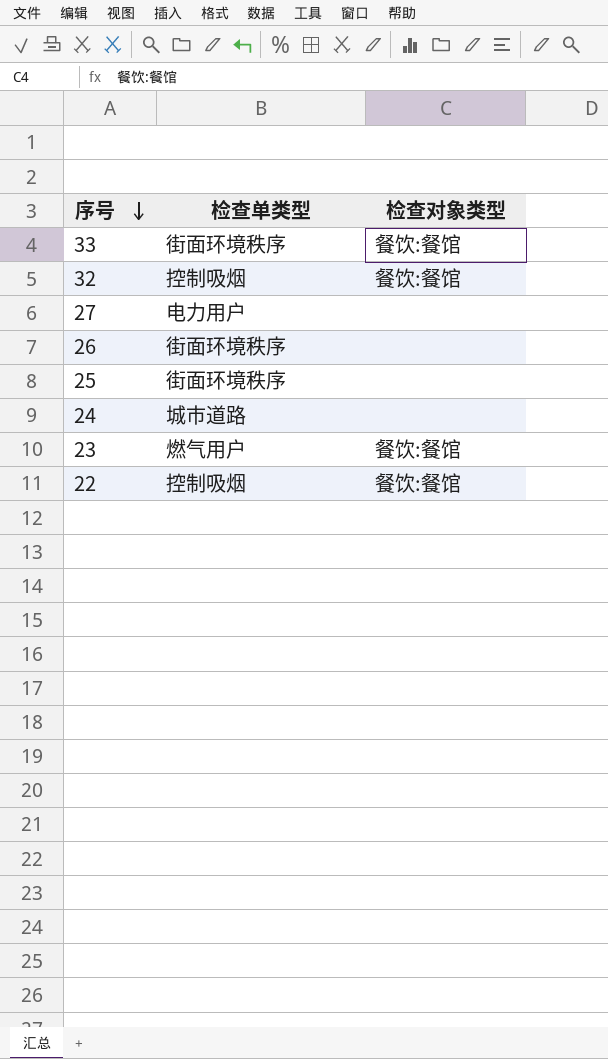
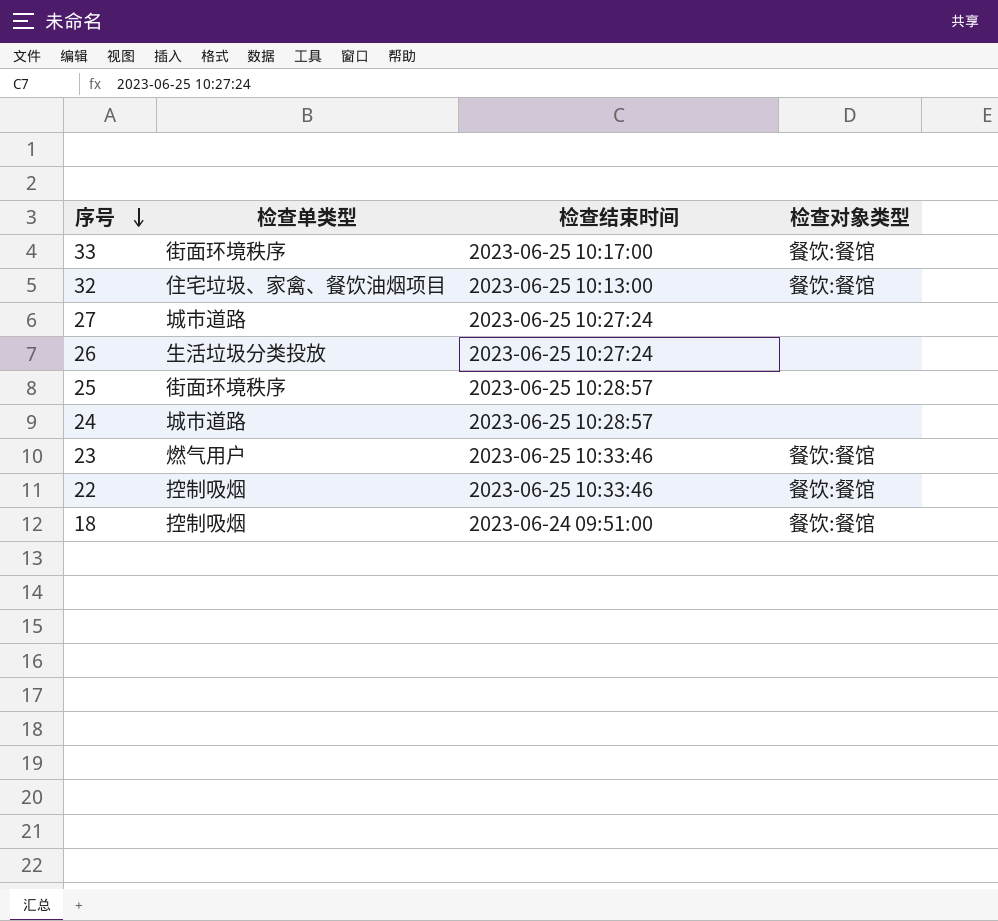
column 检查结束时间 | position: none -> 3
32 | 检查单类型: 控制吸烟 -> 住宅垃圾、家禽、餐饮油烟项目
27 | 检查单类型: 电力用户 -> 城市道路
26 | 检查单类型: 街面环境秩序 -> 生活垃圾分类投放
row 18: none -> 控制吸烟 | 2023-06-24 09:51:00 | 餐饮:餐馆

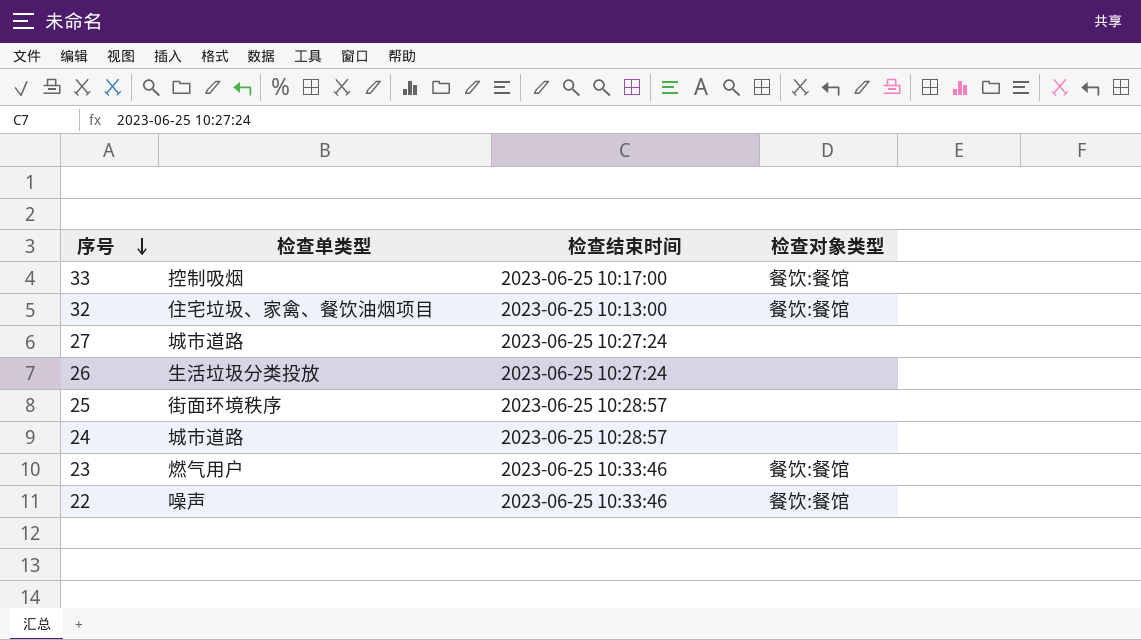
row 18: 控制吸烟 | 2023-06-24 09:51:00 | 餐饮:餐馆 -> none
33 | 检查单类型: 街面环境秩序 -> 控制吸烟
22 | 检查单类型: 控制吸烟 -> 噪声

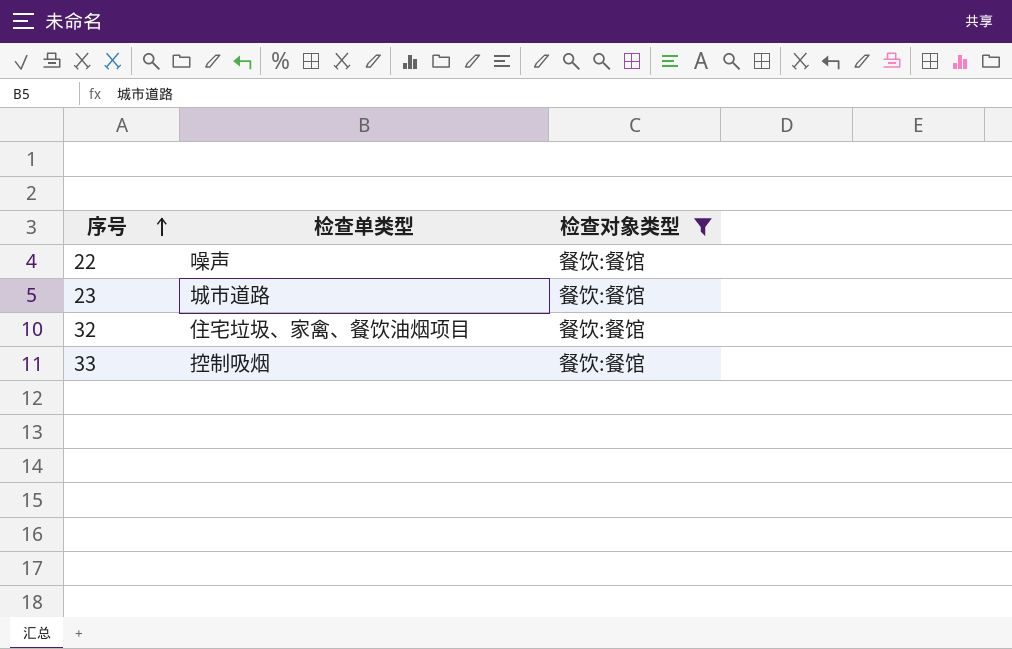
filter: none -> 检查对象类型 = 餐饮:餐馆
row order: 序号 descending -> 序号 ascending
column 检查结束时间 | position: 3 -> none
23 | 检查单类型: 燃气用户 -> 城市道路

